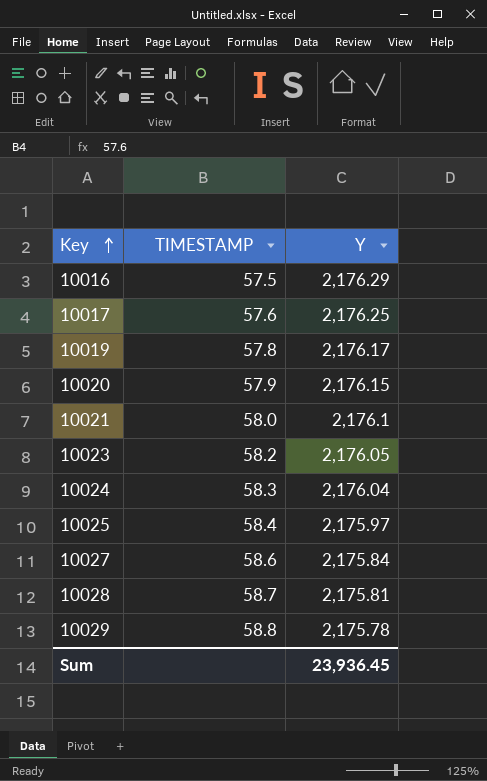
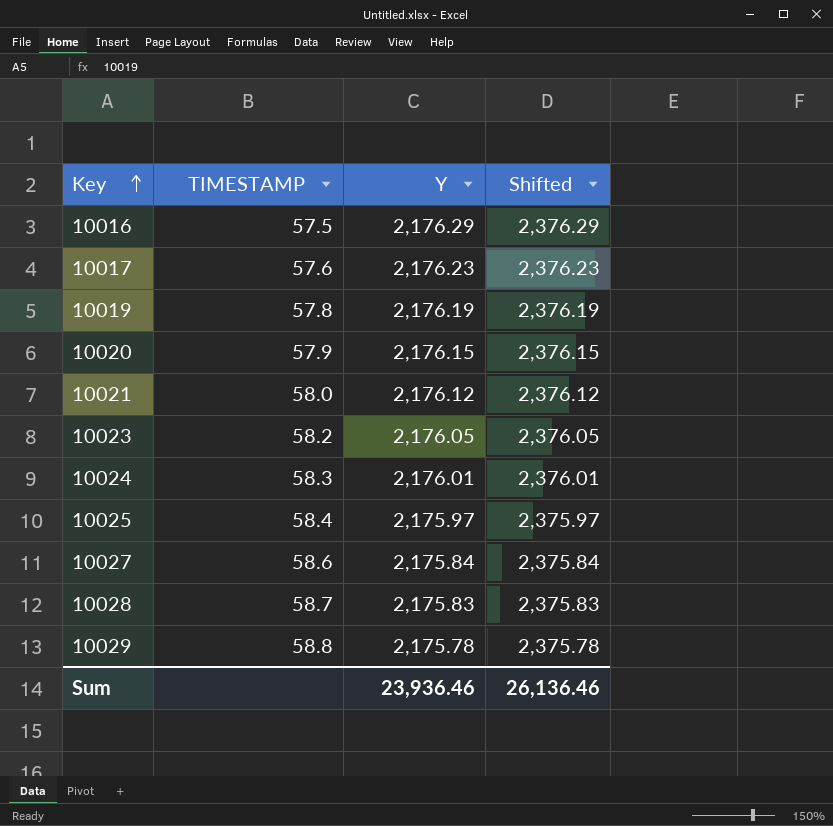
column Shifted | formula: none -> [Y] + 200
10017 | Y: 2,176.25 -> 2,176.23
10019 | Y: 2,176.17 -> 2,176.19
10021 | Y: 2,176.1 -> 2,176.12
10024 | Y: 2,176.04 -> 2,176.01
10028 | Y: 2,175.81 -> 2,175.83
Sum | Y: 23,936.45 -> 23,936.46

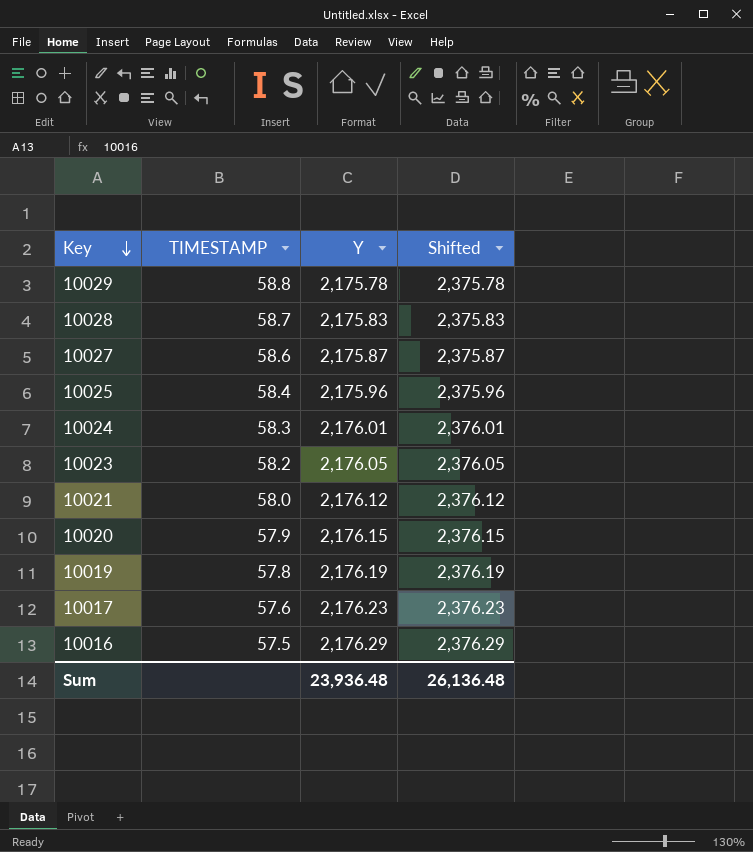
row order: Key ascending -> Key descending
10027 | Y: 2,175.84 -> 2,175.87
10027 | Shifted: 2,375.84 -> 2,375.87
10025 | Y: 2,175.97 -> 2,175.96
10025 | Shifted: 2,375.97 -> 2,375.96
Sum | Y: 23,936.46 -> 23,936.48
Sum | Shifted: 26,136.46 -> 26,136.48

